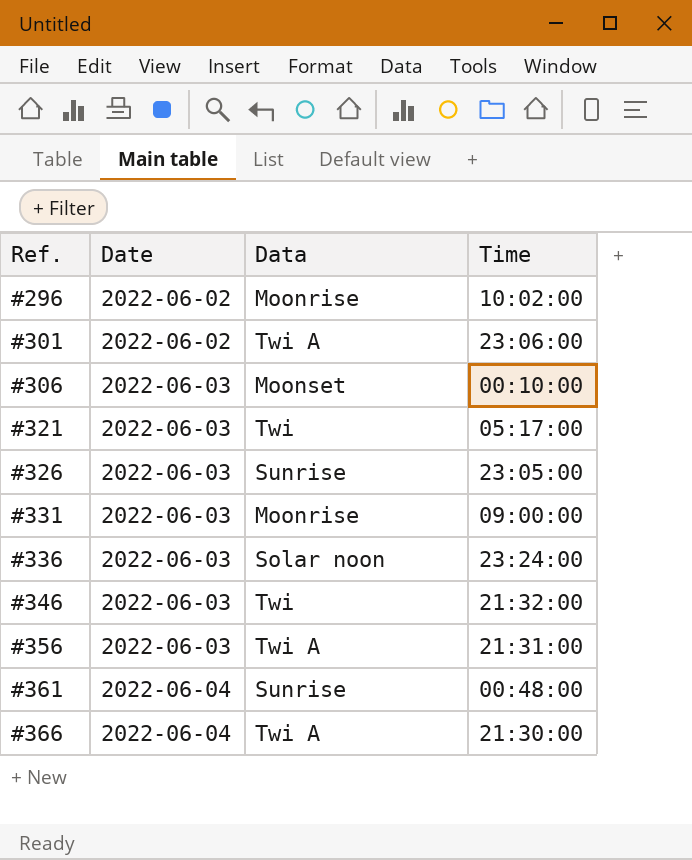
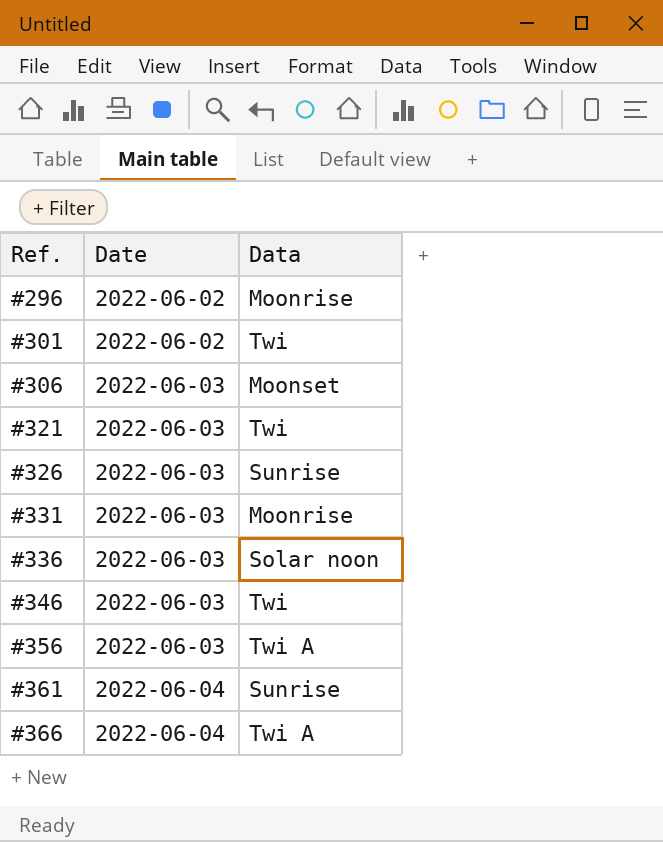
column Time | position: 4 -> none
#301 | Data: Twi A -> Twi

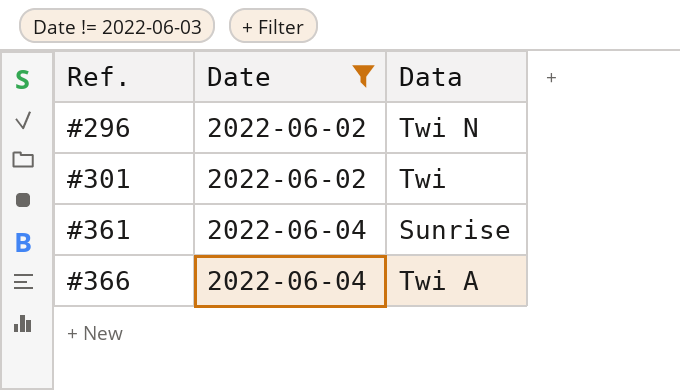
filter: none -> Date != 2022-06-03
#296 | Data: Moonrise -> Twi N

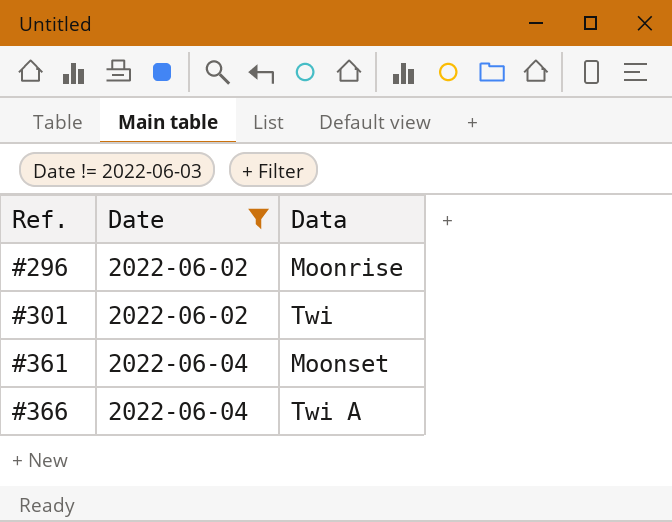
#296 | Data: Twi N -> Moonrise
#361 | Data: Sunrise -> Moonset

